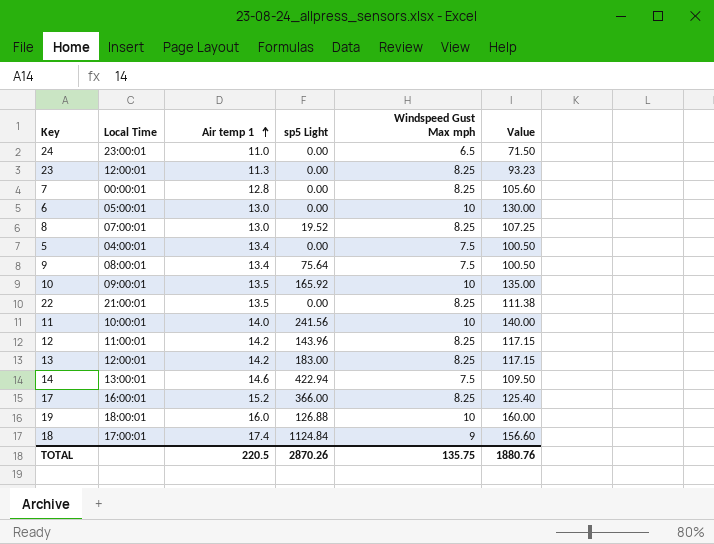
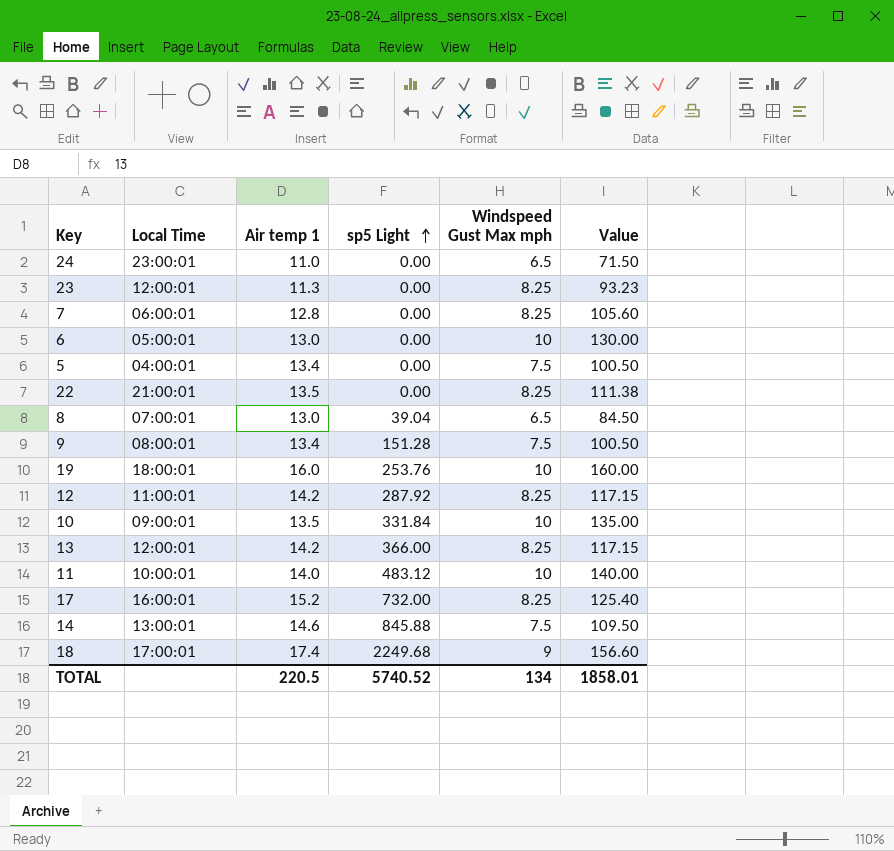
row order: Air temp 1 ascending -> sp5 Light ascending
7 | Local Time: 00:00:01 -> 06:00:01
8 | sp5 Light: 19.52 -> 39.04
8 | Windspeed Gust Max mph: 8.25 -> 6.5
8 | Value: 107.25 -> 84.50
9 | sp5 Light: 75.64 -> 151.28
19 | sp5 Light: 126.88 -> 253.76
12 | sp5 Light: 143.96 -> 287.92
10 | sp5 Light: 165.92 -> 331.84
13 | sp5 Light: 183.00 -> 366.00
11 | sp5 Light: 241.56 -> 483.12
17 | sp5 Light: 366.00 -> 732.00
14 | sp5 Light: 422.94 -> 845.88
18 | sp5 Light: 1124.84 -> 2249.68
TOTAL | sp5 Light: 2870.26 -> 5740.52
TOTAL | Windspeed Gust Max mph: 135.75 -> 134
TOTAL | Value: 1880.76 -> 1858.01

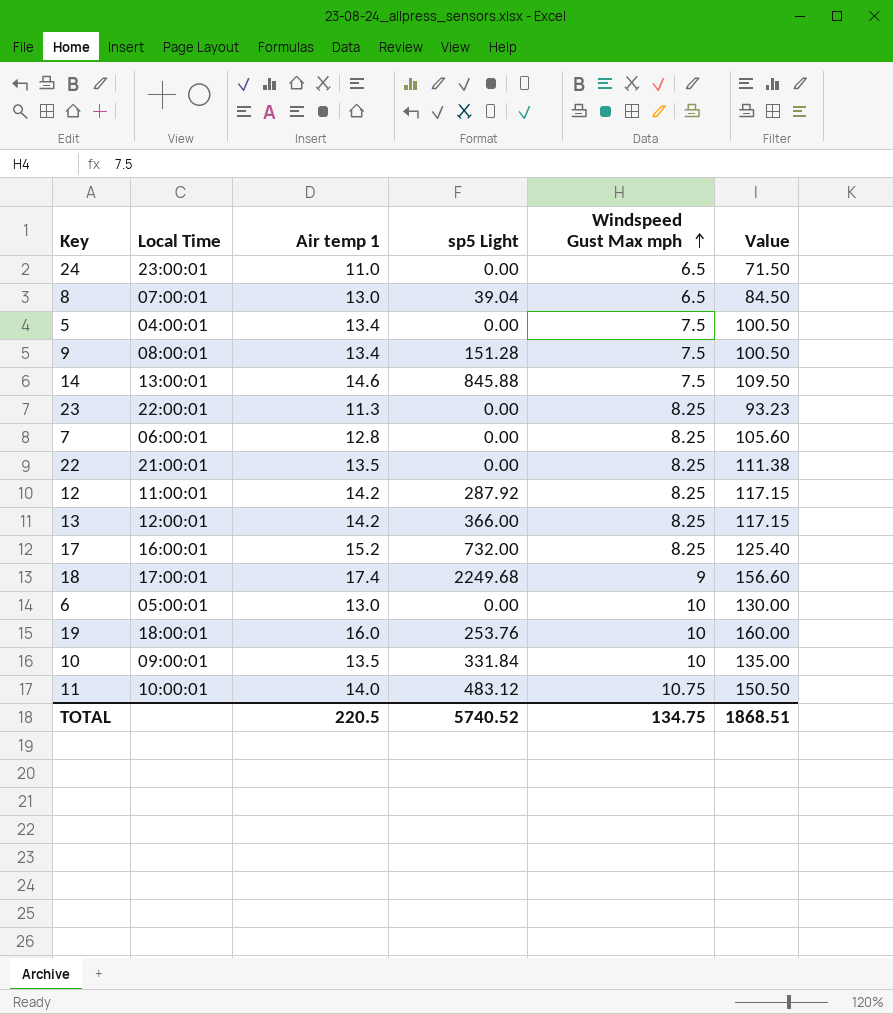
row order: sp5 Light ascending -> Windspeed Gust Max mph ascending
23 | Local Time: 12:00:01 -> 22:00:01
11 | Windspeed Gust Max mph: 10 -> 10.75
11 | Value: 140.00 -> 150.50
TOTAL | Windspeed Gust Max mph: 134 -> 134.75
TOTAL | Value: 1858.01 -> 1868.51

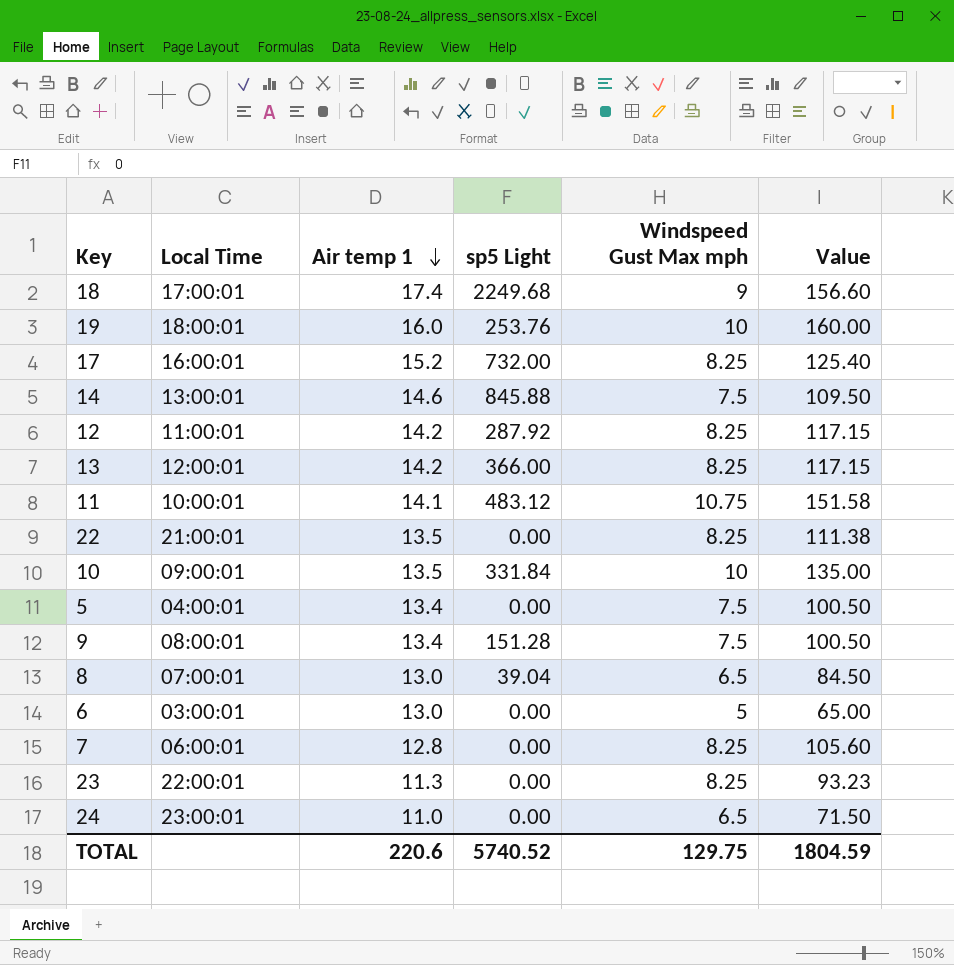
row order: Windspeed Gust Max mph ascending -> Air temp 1 descending
11 | Air temp 1: 14.0 -> 14.1
11 | Value: 150.50 -> 151.58
6 | Local Time: 05:00:01 -> 03:00:01
6 | Windspeed Gust Max mph: 10 -> 5
6 | Value: 130.00 -> 65.00
TOTAL | Air temp 1: 220.5 -> 220.6
TOTAL | Windspeed Gust Max mph: 134.75 -> 129.75
TOTAL | Value: 1868.51 -> 1804.59

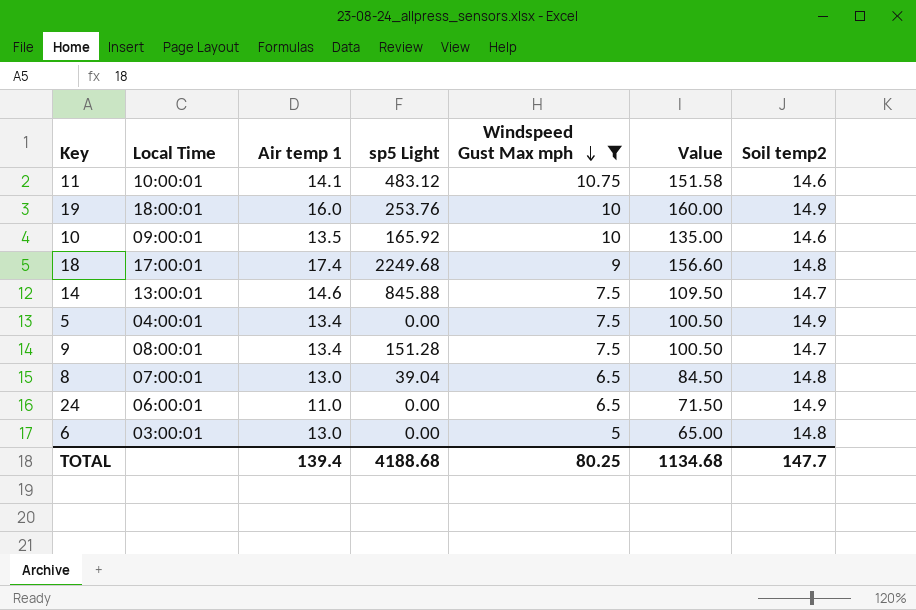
filter: none -> Windspeed Gust Max mph != 8.25
row order: Air temp 1 descending -> Windspeed Gust Max mph descending
column Soil temp2 | position: none -> 7
10 | sp5 Light: 331.84 -> 165.92
24 | Local Time: 23:00:01 -> 06:00:01
TOTAL | Air temp 1: 220.6 -> 139.4
TOTAL | sp5 Light: 5740.52 -> 4188.68
TOTAL | Windspeed Gust Max mph: 129.75 -> 80.25
TOTAL | Value: 1804.59 -> 1134.68

